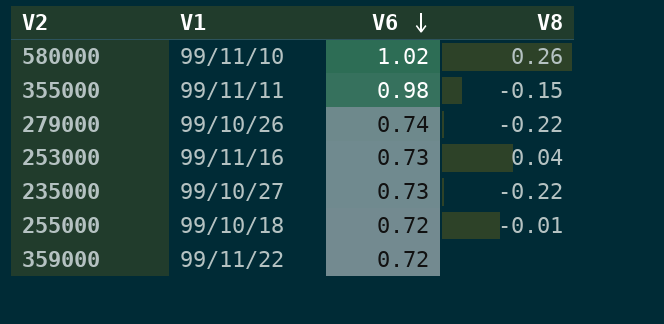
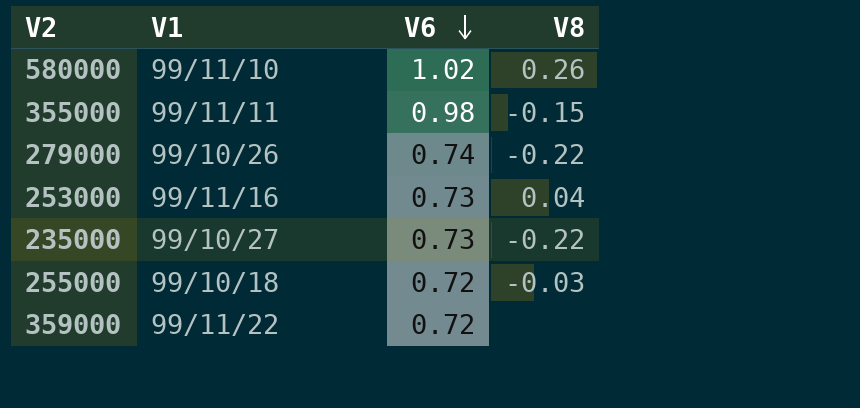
255000 | V8: -0.01 -> -0.03

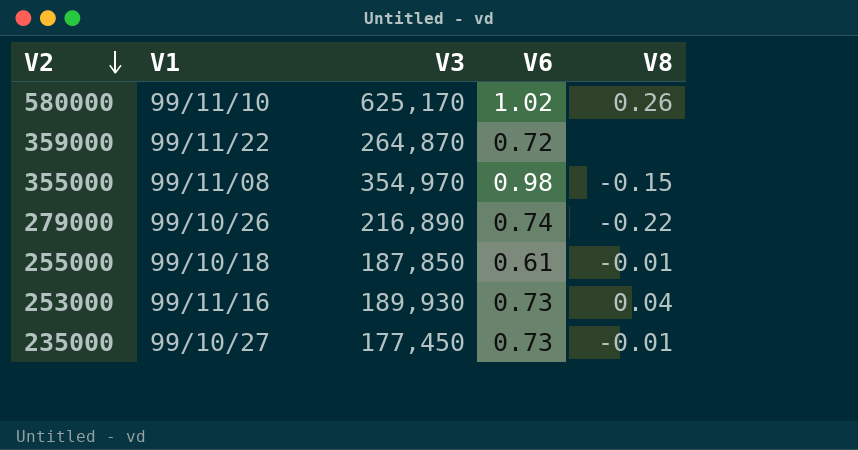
row order: V6 descending -> V2 descending
column V3 | position: none -> 3
355000 | V1: 99/11/11 -> 99/11/08
255000 | V6: 0.72 -> 0.61
255000 | V8: -0.03 -> -0.01
235000 | V8: -0.22 -> -0.01

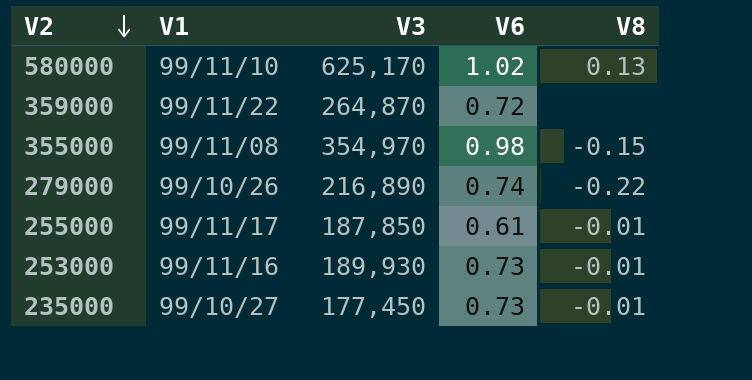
580000 | V8: 0.26 -> 0.13
255000 | V1: 99/10/18 -> 99/11/17
253000 | V8: 0.04 -> -0.01

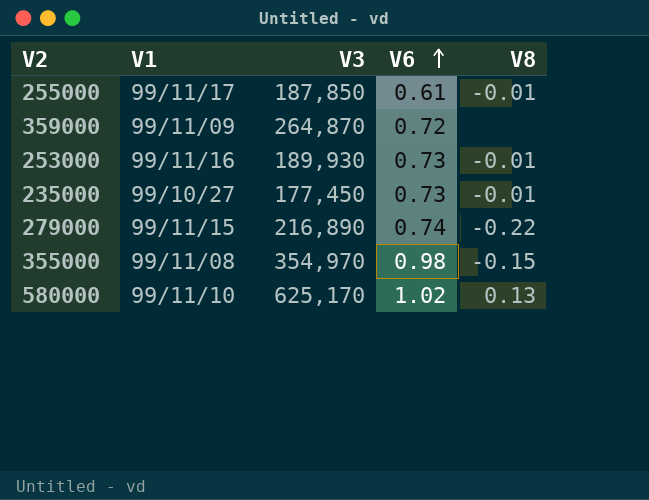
row order: V2 descending -> V6 ascending
359000 | V1: 99/11/22 -> 99/11/09
279000 | V1: 99/10/26 -> 99/11/15

